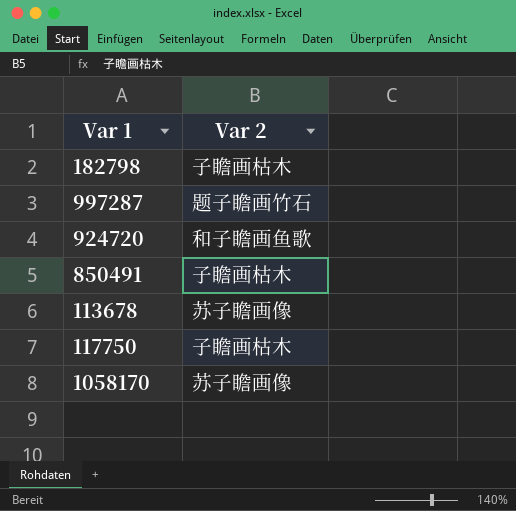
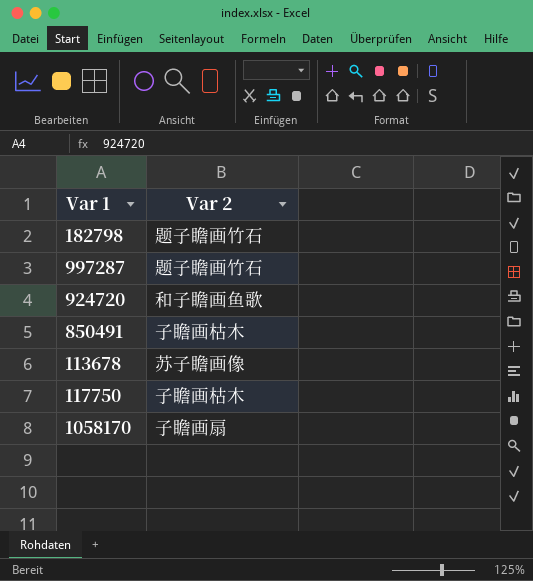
182798 | Var 2: 子瞻画枯木 -> 题子瞻画竹石
1058170 | Var 2: 苏子瞻画像 -> 子瞻画扇

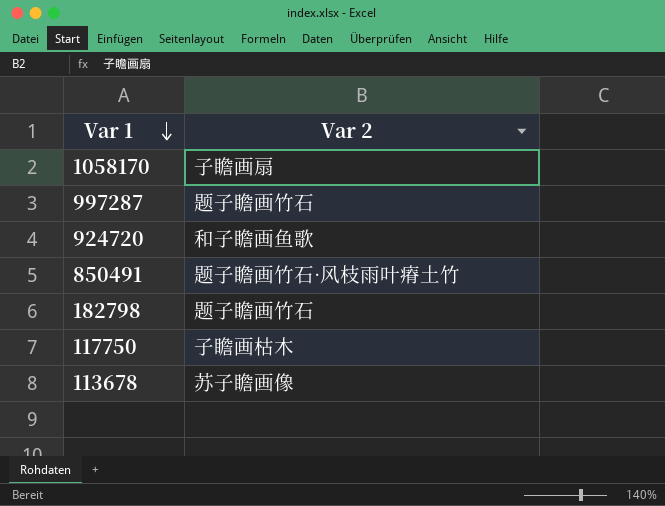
row order: none -> Var 1 descending
850491 | Var 2: 子瞻画枯木 -> 题子瞻画竹石·风枝雨叶瘠土竹

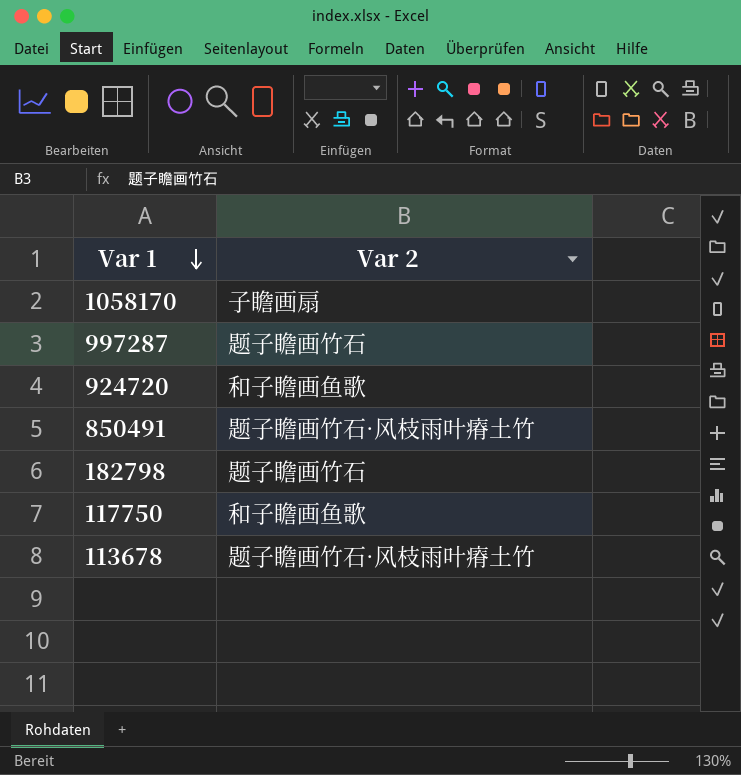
117750 | Var 2: 子瞻画枯木 -> 和子瞻画鱼歌
113678 | Var 2: 苏子瞻画像 -> 题子瞻画竹石·风枝雨叶瘠土竹

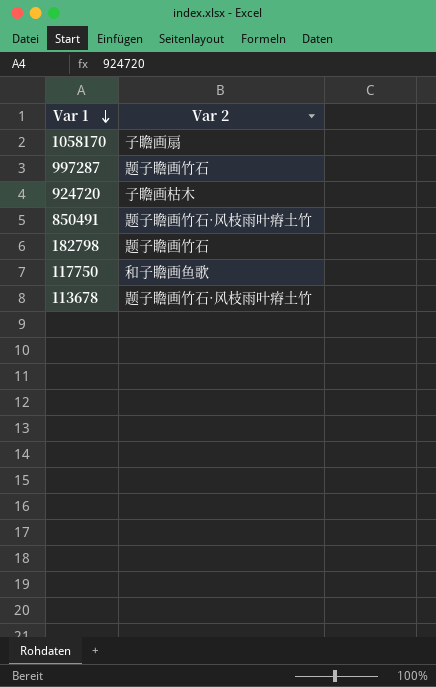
924720 | Var 2: 和子瞻画鱼歌 -> 子瞻画枯木

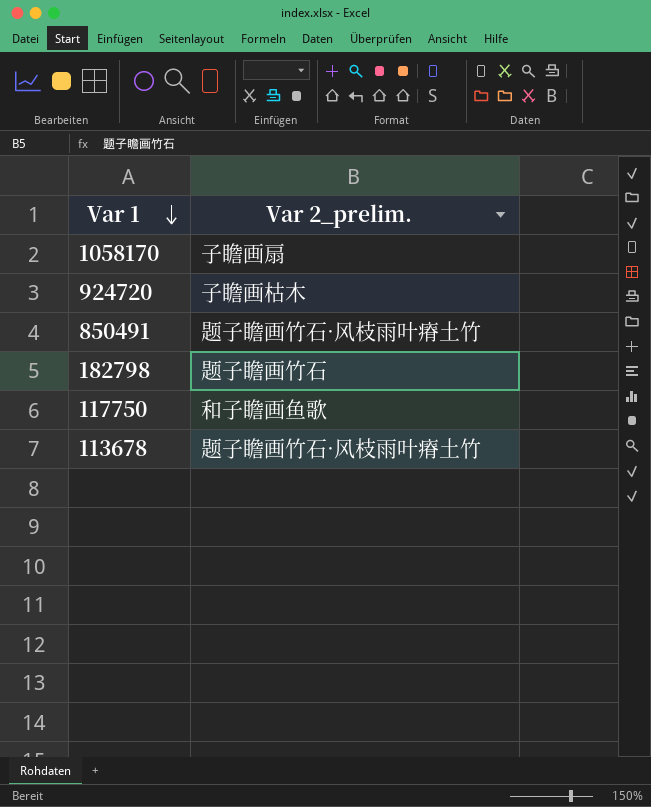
column name: Var 2 -> Var 2_prelim.
row 997287: 题子瞻画竹石 -> none

